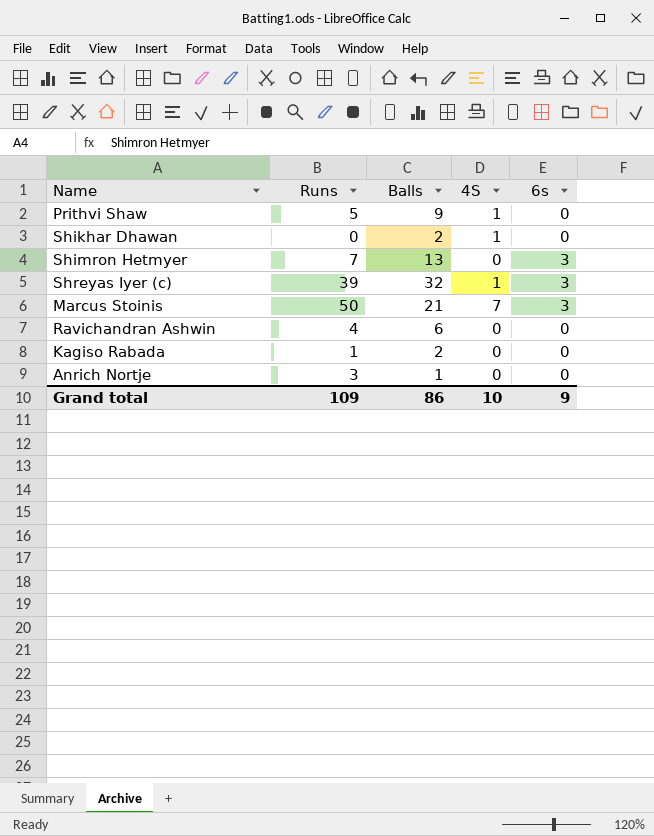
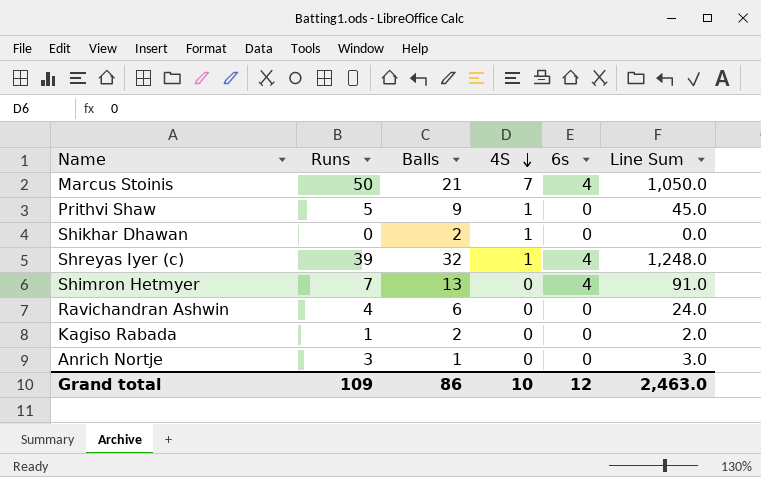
row order: none -> 4S descending
column Line Sum | formula: none -> [Runs] * [Balls]
Marcus Stoinis | 6s: 3 -> 4
Shreyas Iyer (c) | 6s: 3 -> 4
Shimron Hetmyer | 6s: 3 -> 4
Grand total | 6s: 9 -> 12

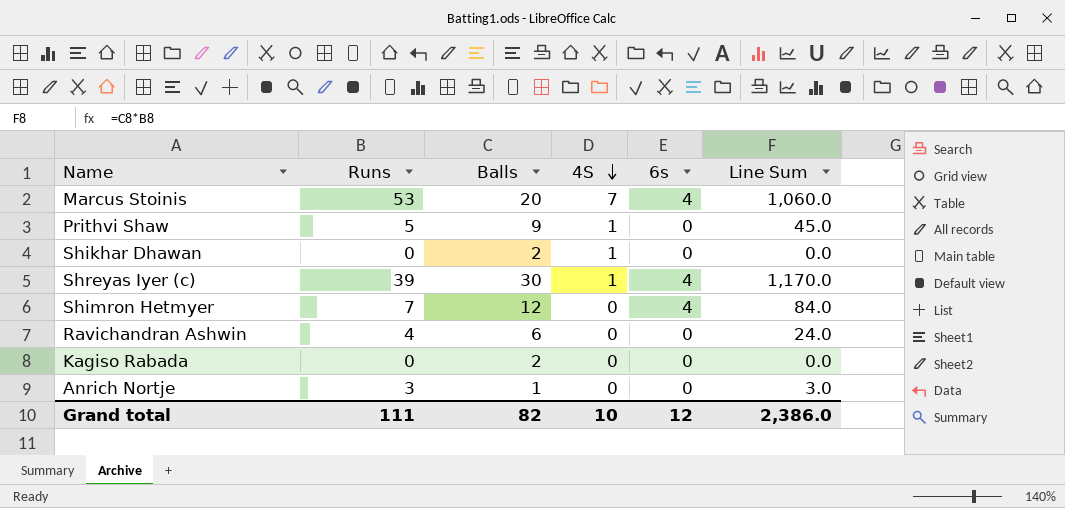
Marcus Stoinis | Runs: 50 -> 53
Marcus Stoinis | Balls: 21 -> 20
Marcus Stoinis | Line Sum: 1,050.0 -> 1,060.0
Shreyas Iyer (c) | Balls: 32 -> 30
Shreyas Iyer (c) | Line Sum: 1,248.0 -> 1,170.0
Shimron Hetmyer | Balls: 13 -> 12
Shimron Hetmyer | Line Sum: 91.0 -> 84.0
Kagiso Rabada | Runs: 1 -> 0
Kagiso Rabada | Line Sum: 2.0 -> 0.0
Grand total | Runs: 109 -> 111
Grand total | Balls: 86 -> 82
Grand total | Line Sum: 2,463.0 -> 2,386.0

